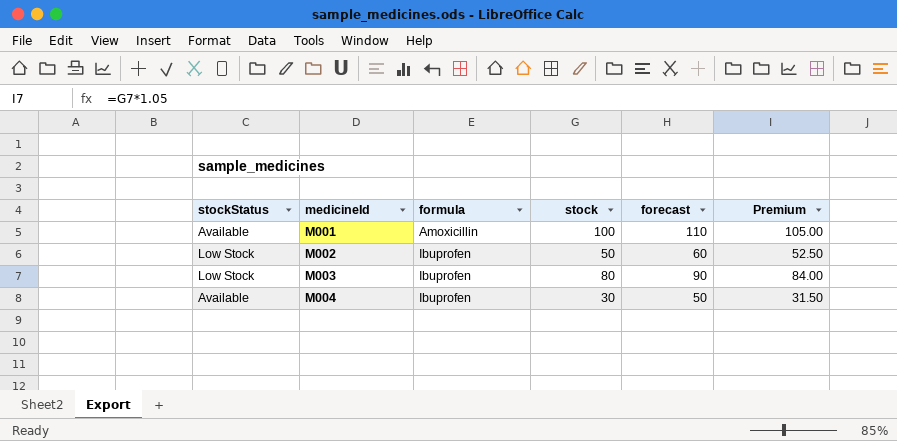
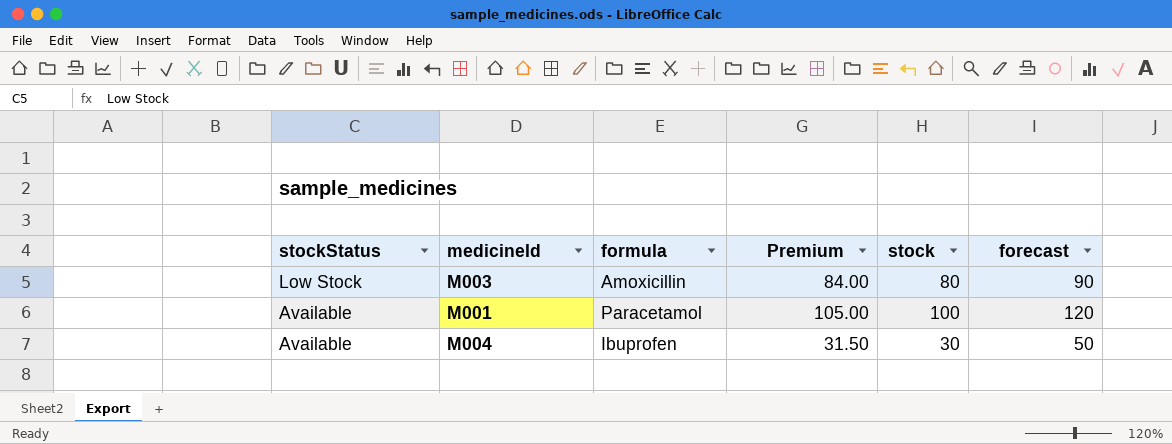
row order: medicineId ascending -> stockStatus descending
column Premium | position: 6 -> 4
row M002: Low Stock | Ibuprofen | 50 | 60 | 52.50 -> none
M003 | formula: Ibuprofen -> Amoxicillin
M001 | formula: Amoxicillin -> Paracetamol
M001 | forecast: 110 -> 120

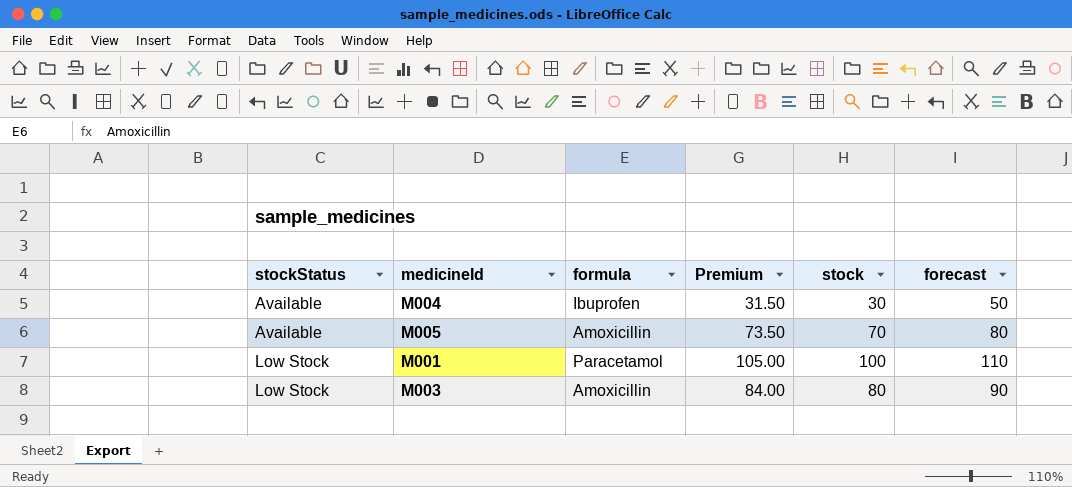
row order: stockStatus descending -> stockStatus ascending
row M005: none -> Available | Amoxicillin | 73.50 | 70 | 80
M001 | stockStatus: Available -> Low Stock
M001 | forecast: 120 -> 110

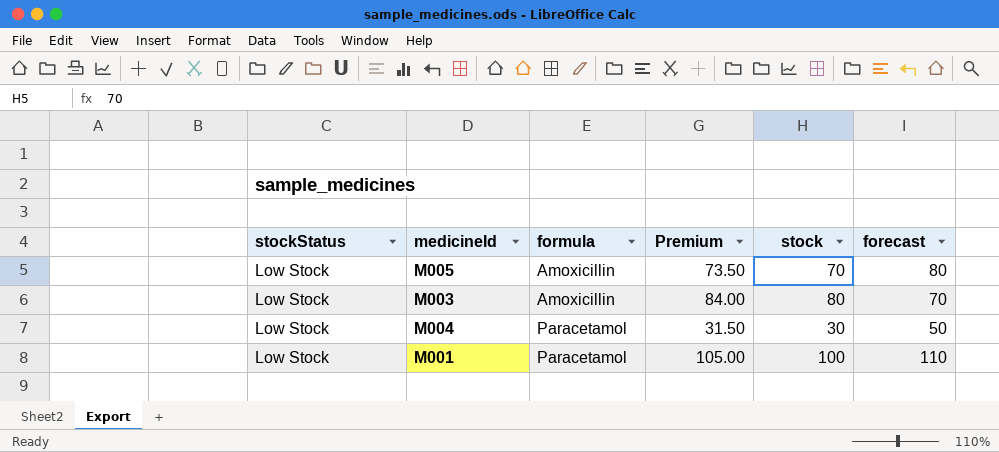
row order: stockStatus ascending -> formula ascending
M005 | stockStatus: Available -> Low Stock
M003 | forecast: 90 -> 70
M004 | stockStatus: Available -> Low Stock
M004 | formula: Ibuprofen -> Paracetamol

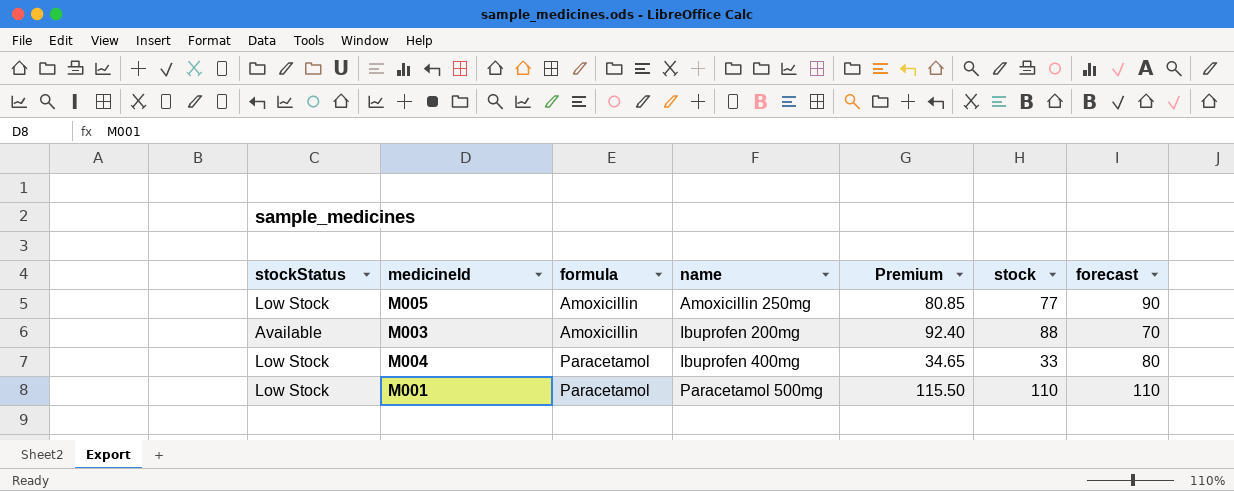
column name | position: none -> 4
M005 | Premium: 73.50 -> 80.85
M005 | stock: 70 -> 77
M005 | forecast: 80 -> 90
M003 | stockStatus: Low Stock -> Available
M003 | Premium: 84.00 -> 92.40
M003 | stock: 80 -> 88
M004 | Premium: 31.50 -> 34.65
M004 | stock: 30 -> 33
M004 | forecast: 50 -> 80
M001 | Premium: 105.00 -> 115.50
M001 | stock: 100 -> 110

